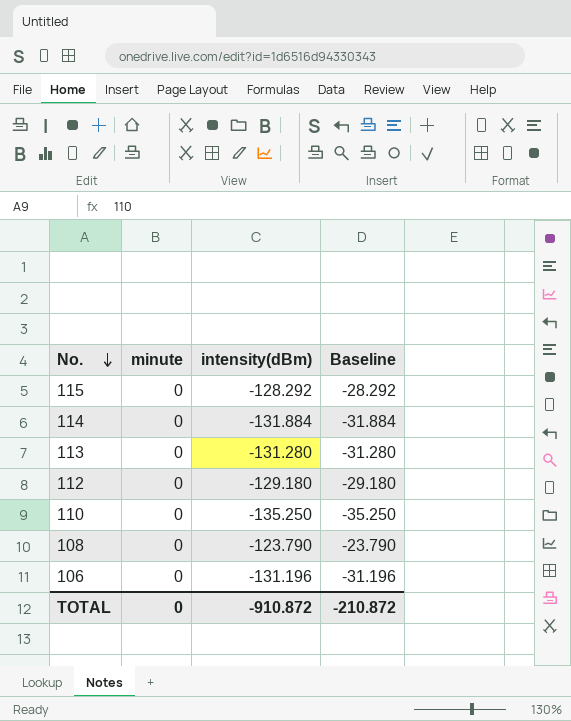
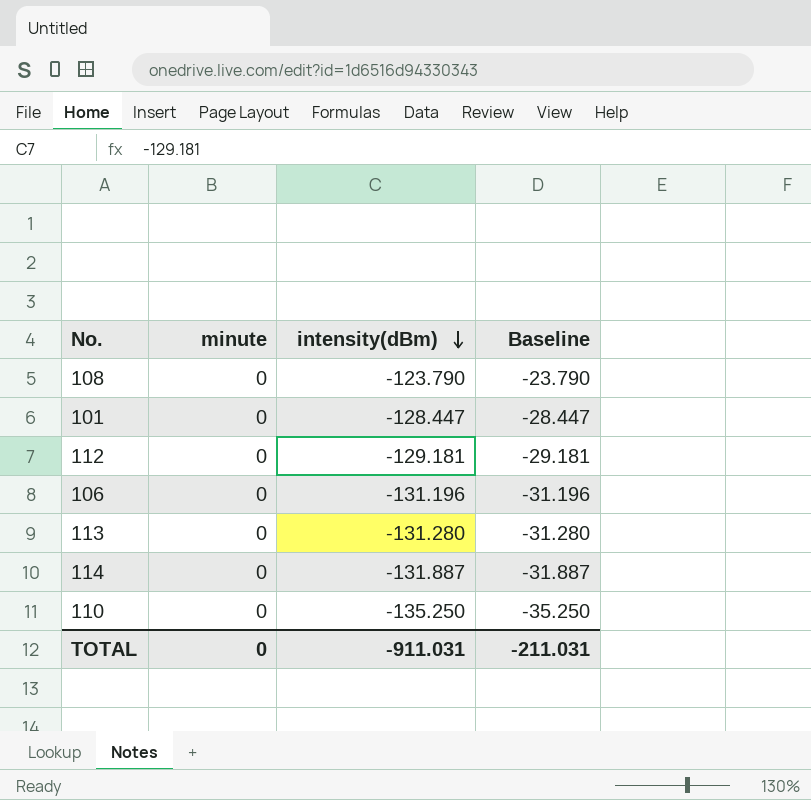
row order: No. descending -> intensity(dBm) descending
row 115: 0 | -128.292 | -28.292 -> none
row 101: none -> 0 | -128.447 | -28.447
112 | intensity(dBm): -129.180 -> -129.181
112 | Baseline: -29.180 -> -29.181
114 | intensity(dBm): -131.884 -> -131.887
114 | Baseline: -31.884 -> -31.887
TOTAL | intensity(dBm): -910.872 -> -911.031
TOTAL | Baseline: -210.872 -> -211.031

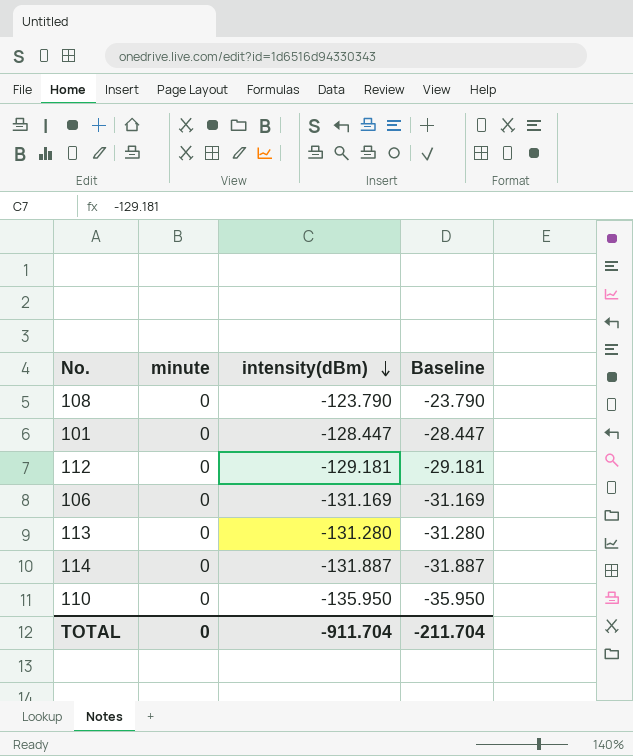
106 | intensity(dBm): -131.196 -> -131.169
106 | Baseline: -31.196 -> -31.169
110 | intensity(dBm): -135.250 -> -135.950
110 | Baseline: -35.250 -> -35.950
TOTAL | intensity(dBm): -911.031 -> -911.704
TOTAL | Baseline: -211.031 -> -211.704

